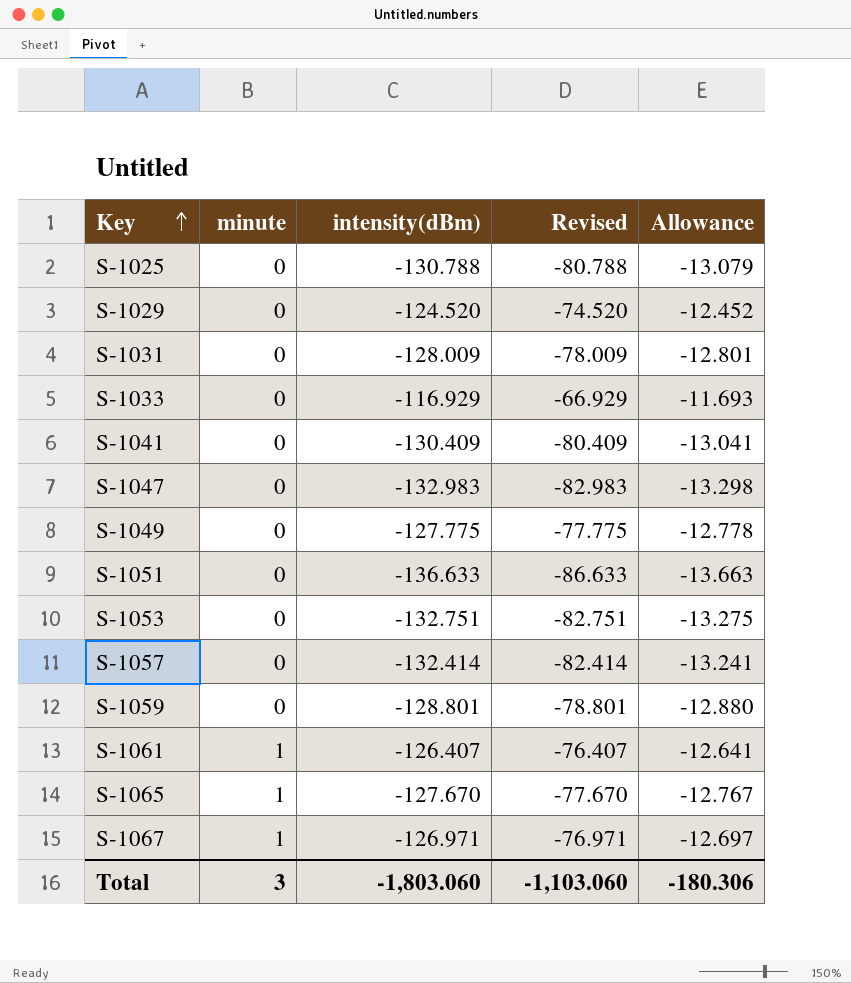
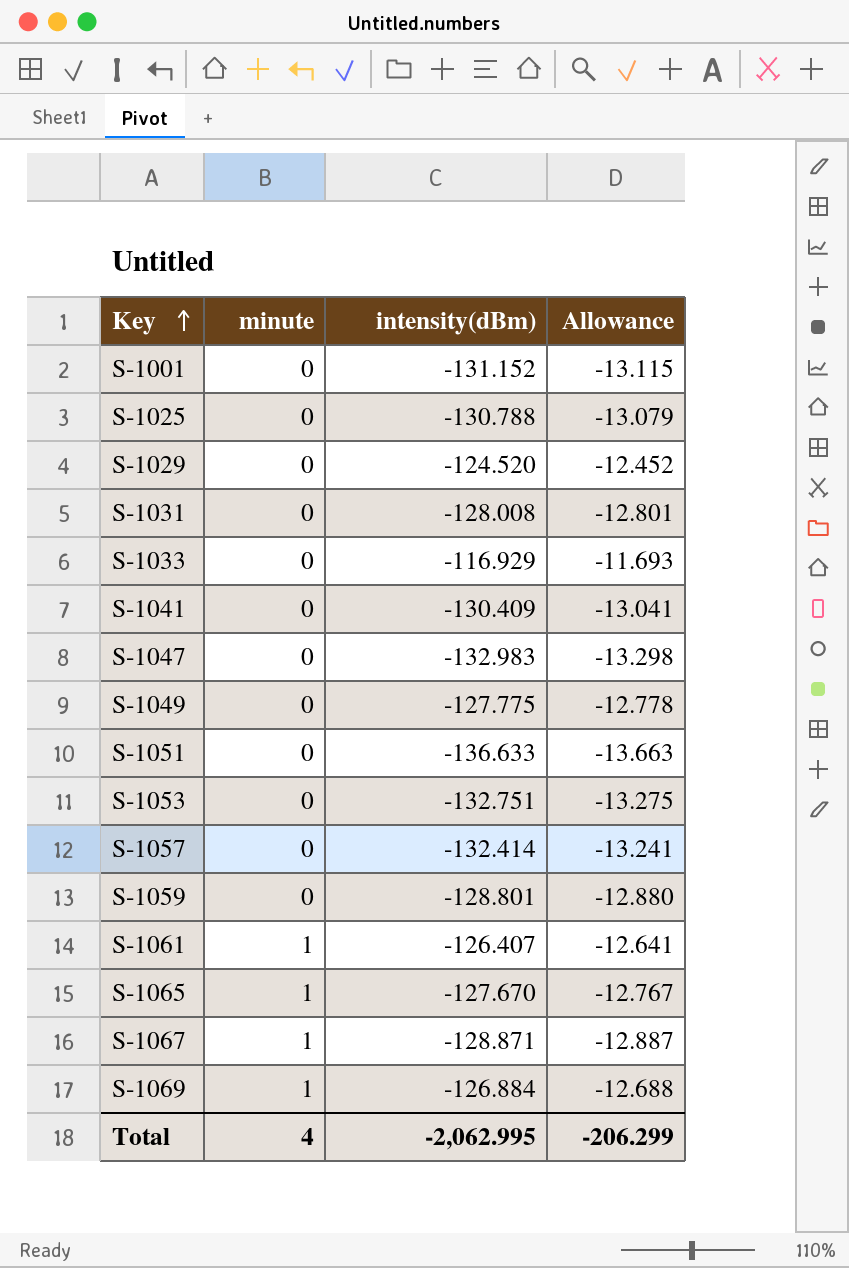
column Revised | formula: [intensity(dBm)] + 50 -> none
row S-1001: none -> 0 | -131.152 | -13.115
S-1031 | intensity(dBm): -128.009 -> -128.008
S-1067 | intensity(dBm): -126.971 -> -128.871
S-1067 | Allowance: -12.697 -> -12.887
row S-1069: none -> 1 | -126.884 | -12.688
Total | minute: 3 -> 4
Total | intensity(dBm): -1,803.060 -> -2,062.995
Total | Allowance: -180.306 -> -206.299

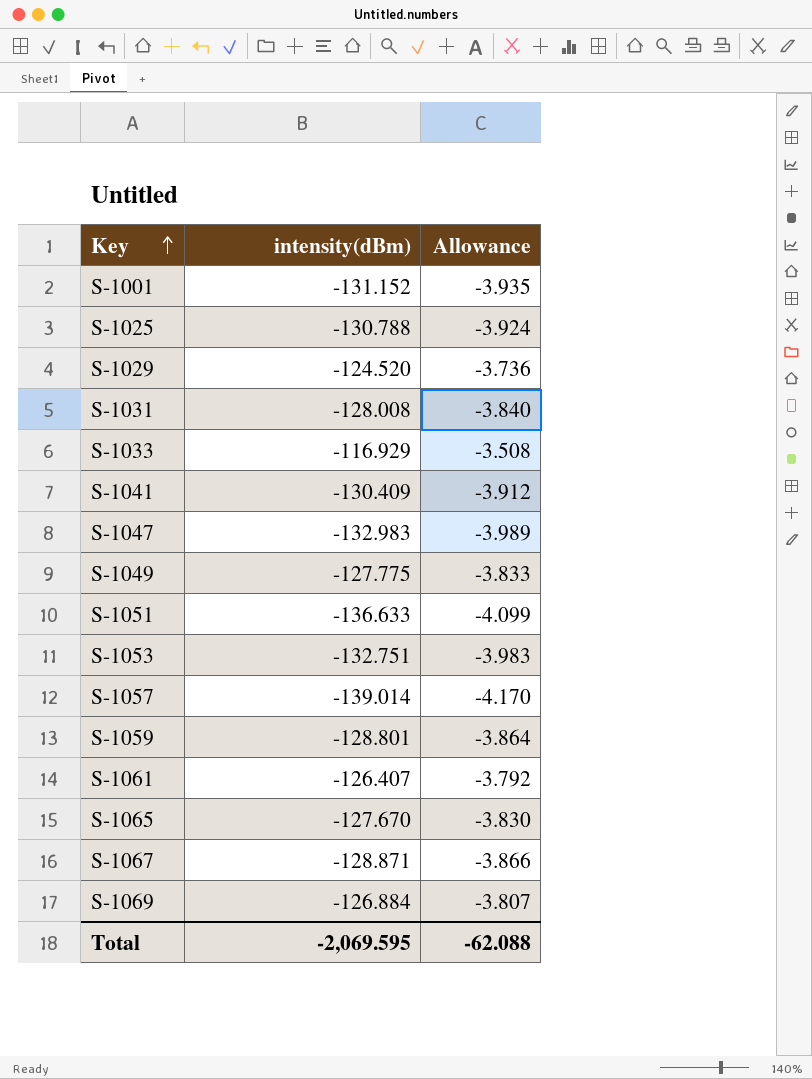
column minute | position: 2 -> none
column Allowance | formula: [intensity(dBm)] * 0.1 -> [intensity(dBm)] * 0.03
S-1057 | intensity(dBm): -132.414 -> -139.014
Total | intensity(dBm): -2,062.995 -> -2,069.595
Total | Allowance: -206.299 -> -62.088

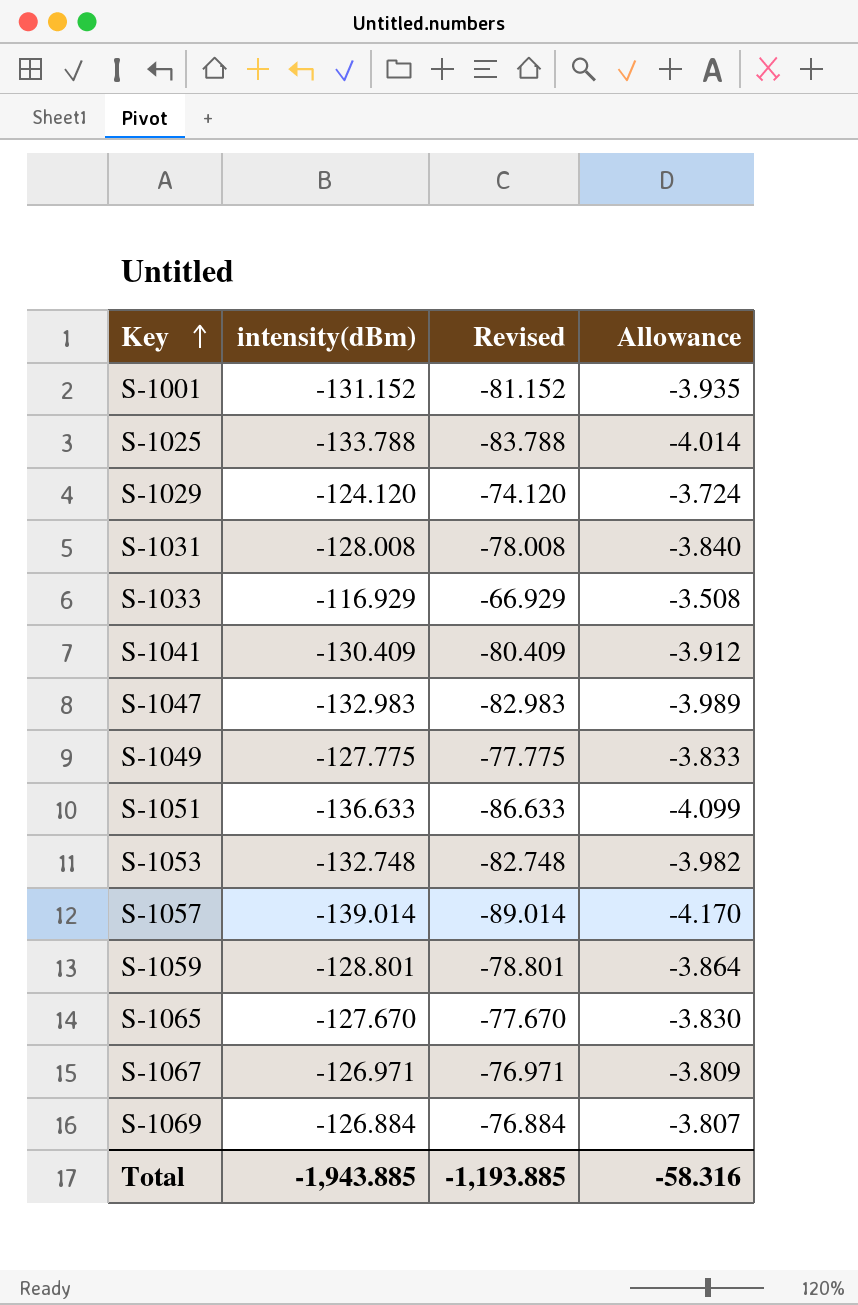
column Revised | formula: none -> [intensity(dBm)] + 50
row S-1061: -126.407 | -3.792 -> none
S-1025 | intensity(dBm): -130.788 -> -133.788
S-1025 | Allowance: -3.924 -> -4.014
S-1029 | intensity(dBm): -124.520 -> -124.120
S-1029 | Allowance: -3.736 -> -3.724
S-1053 | intensity(dBm): -132.751 -> -132.748
S-1053 | Allowance: -3.983 -> -3.982
S-1067 | intensity(dBm): -128.871 -> -126.971
S-1067 | Allowance: -3.866 -> -3.809
Total | intensity(dBm): -2,069.595 -> -1,943.885
Total | Allowance: -62.088 -> -58.316

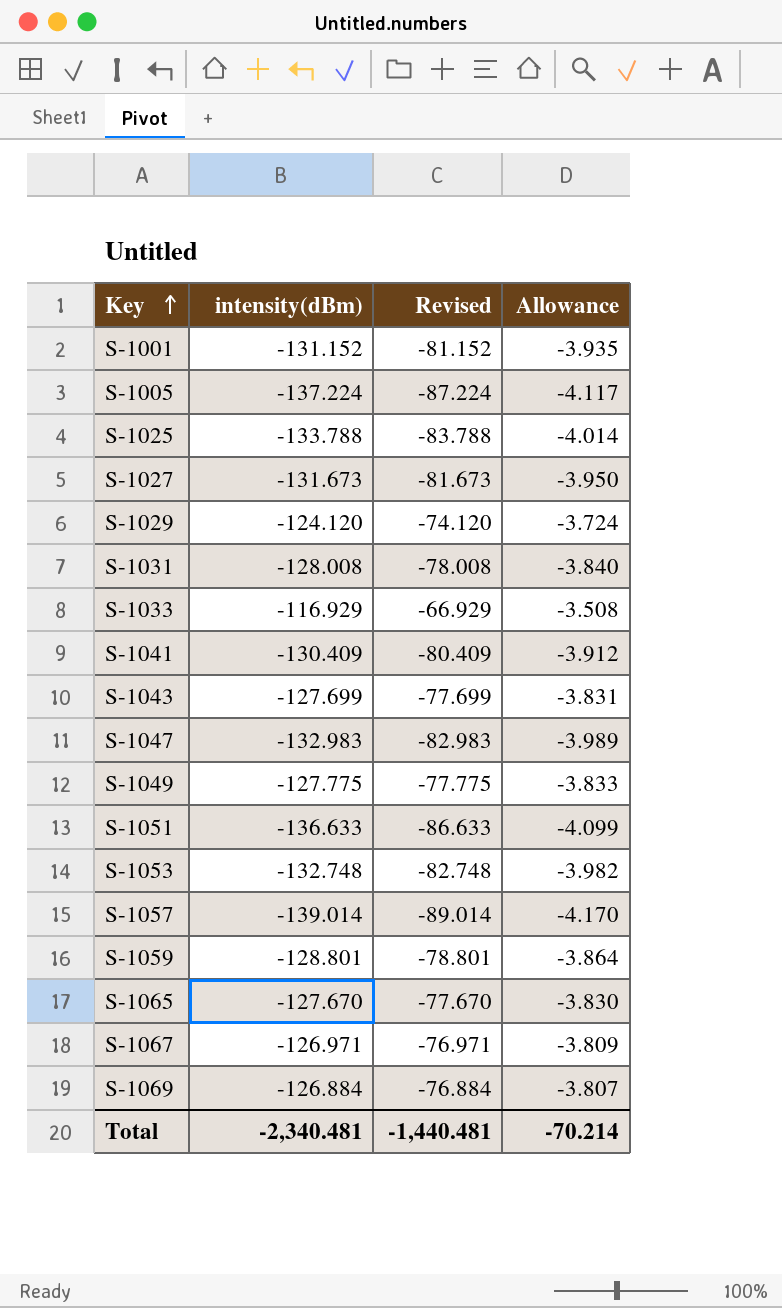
row S-1005: none -> -137.224 | -87.224 | -4.117
row S-1027: none -> -131.673 | -81.673 | -3.950
row S-1043: none -> -127.699 | -77.699 | -3.831
Total | intensity(dBm): -1,943.885 -> -2,340.481
Total | Revised: -1,193.885 -> -1,440.481
Total | Allowance: -58.316 -> -70.214

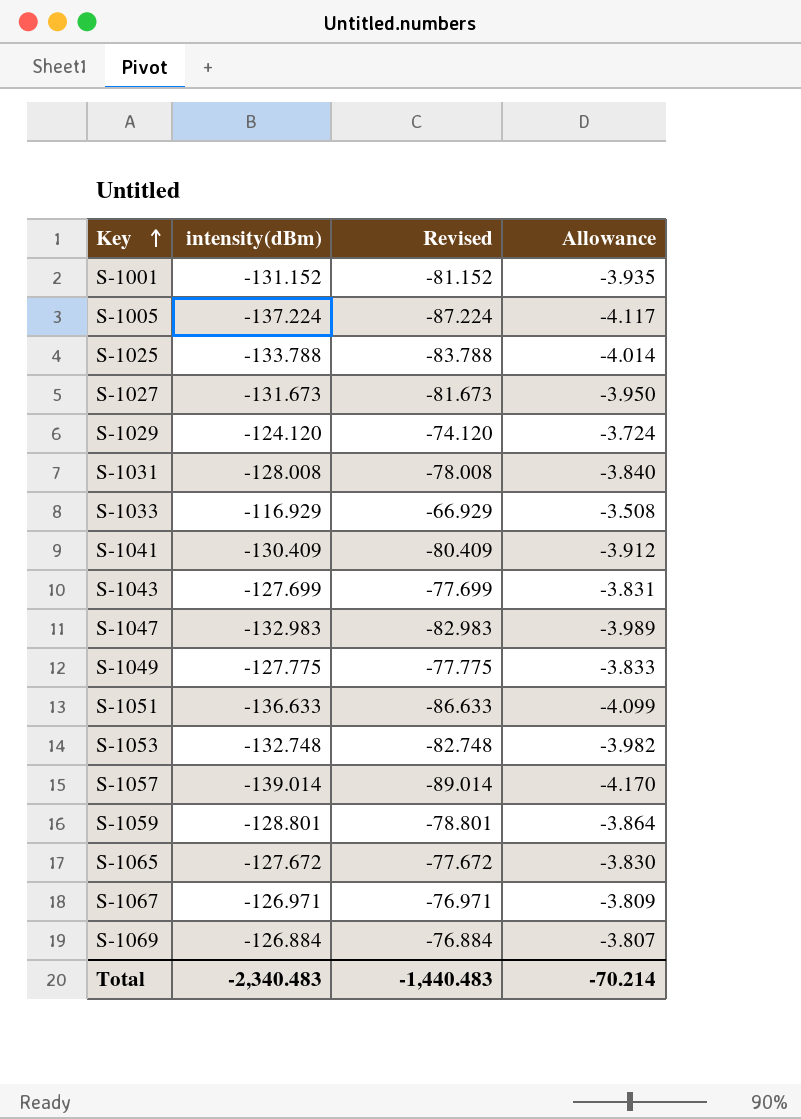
S-1065 | intensity(dBm): -127.670 -> -127.672
S-1065 | Revised: -77.670 -> -77.672
Total | intensity(dBm): -2,340.481 -> -2,340.483
Total | Revised: -1,440.481 -> -1,440.483

